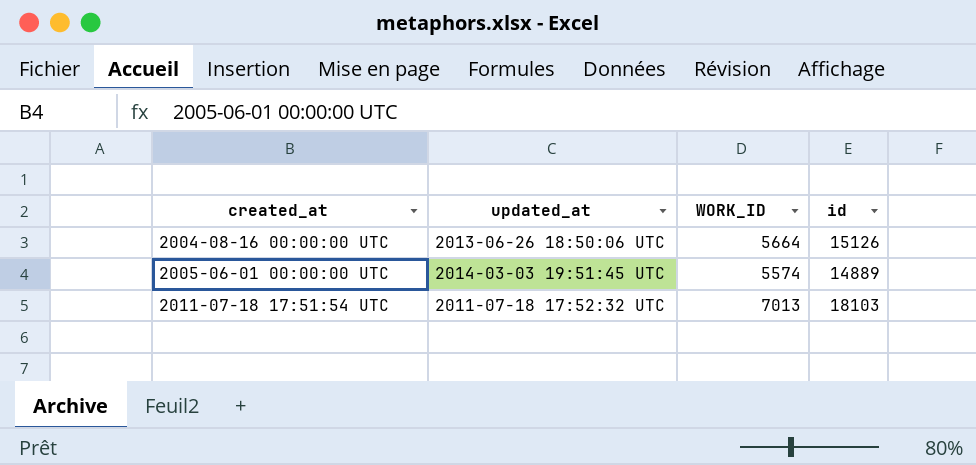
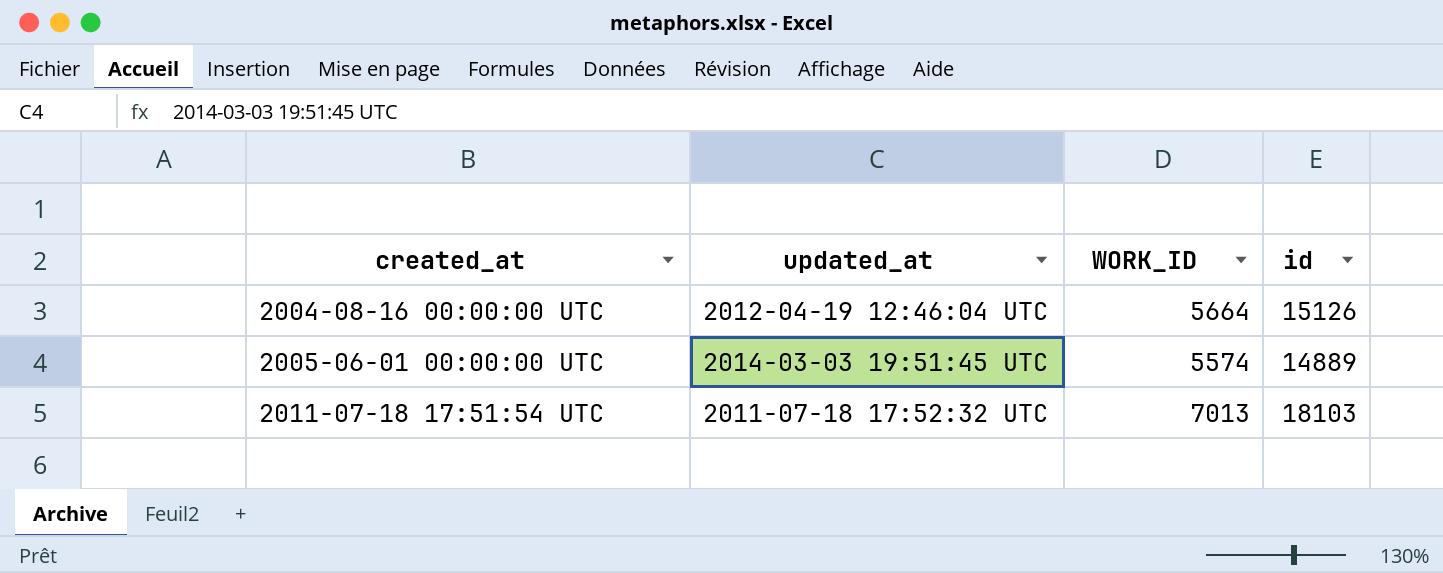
2004-08-16 00:00:00 UTC | updated_at: 2013-06-26 18:50:06 UTC -> 2012-04-19 12:46:04 UTC

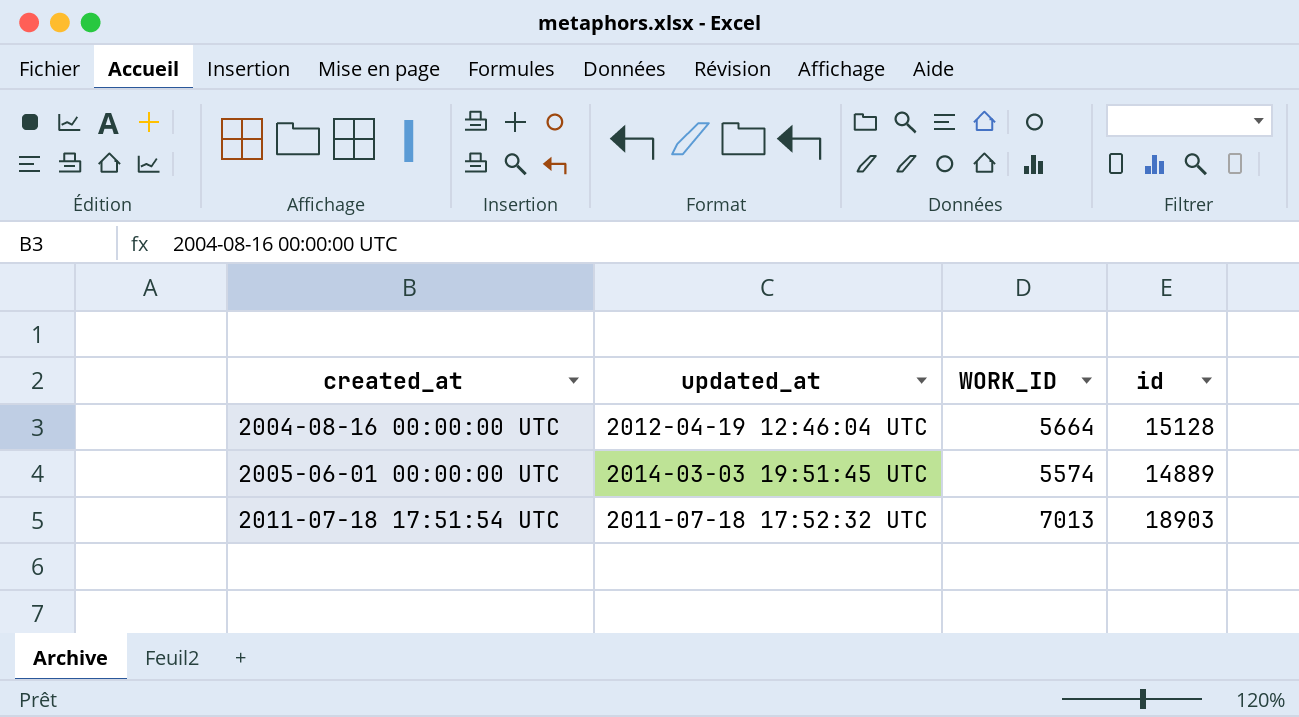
2004-08-16 00:00:00 UTC | id: 15126 -> 15128
2011-07-18 17:51:54 UTC | id: 18103 -> 18903

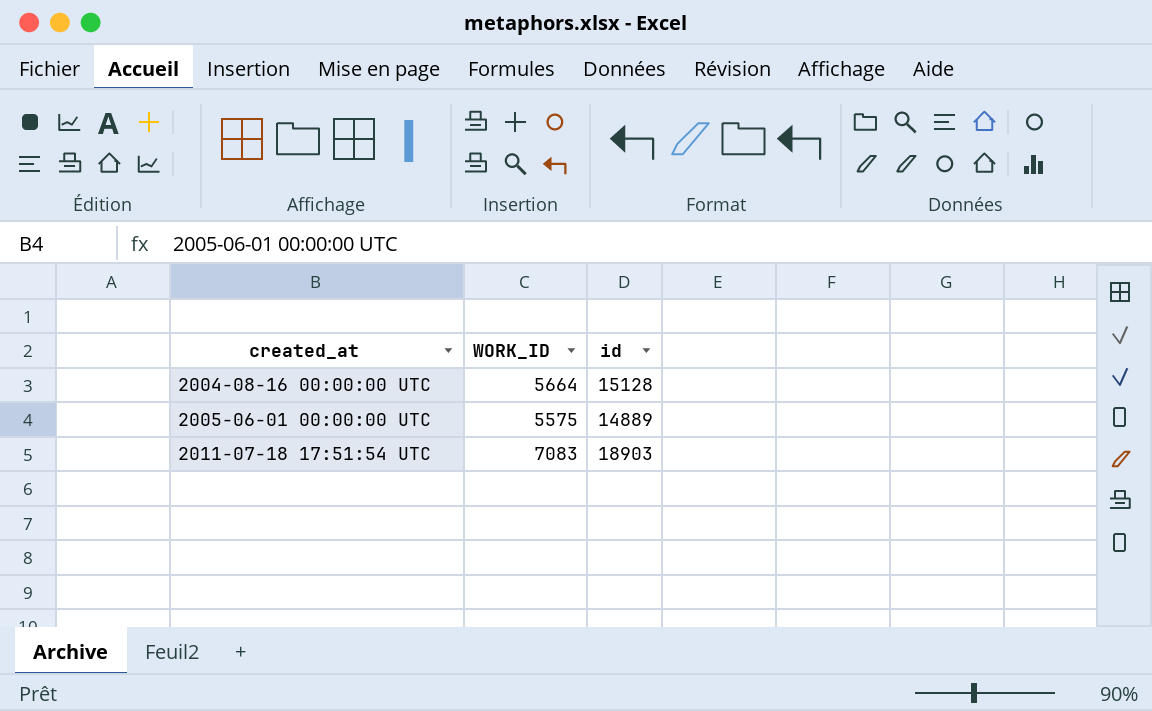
column updated_at | position: 2 -> none
2005-06-01 00:00:00 UTC | WORK_ID: 5574 -> 5575
2011-07-18 17:51:54 UTC | WORK_ID: 7013 -> 7083

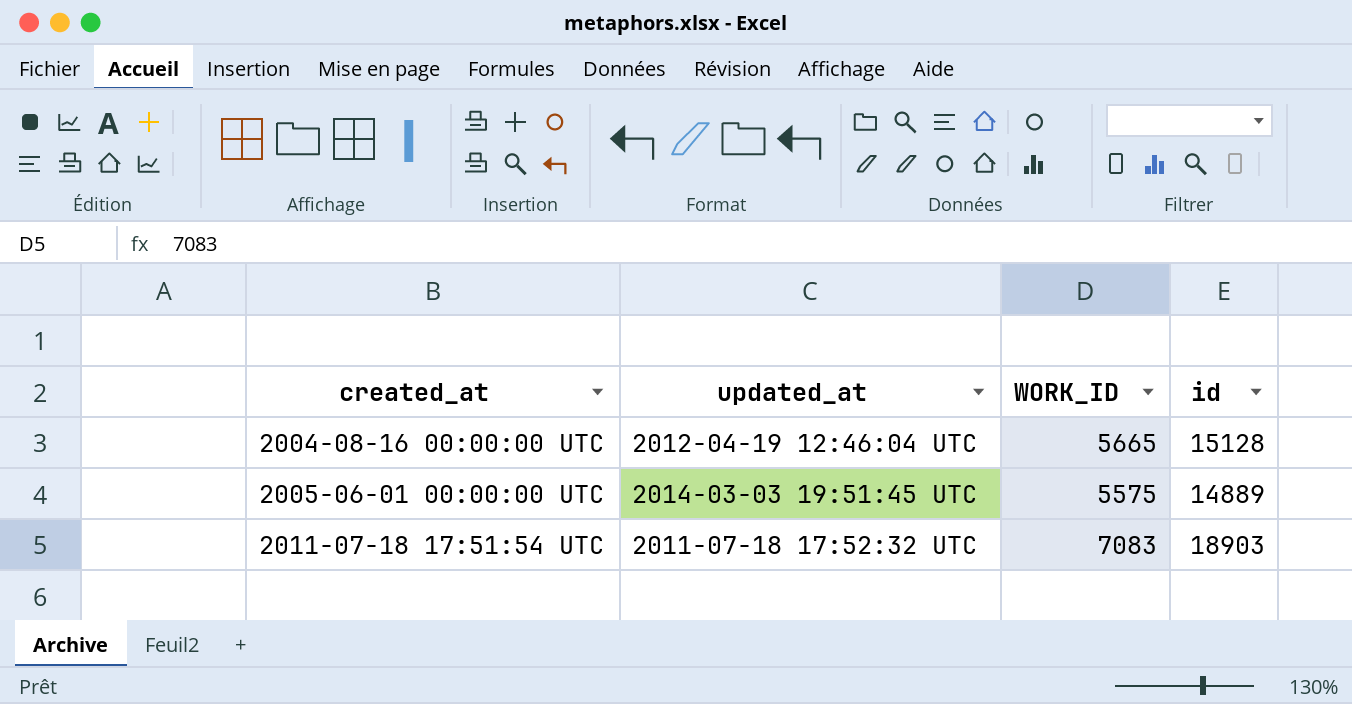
column updated_at | position: none -> 2
2004-08-16 00:00:00 UTC | WORK_ID: 5664 -> 5665

